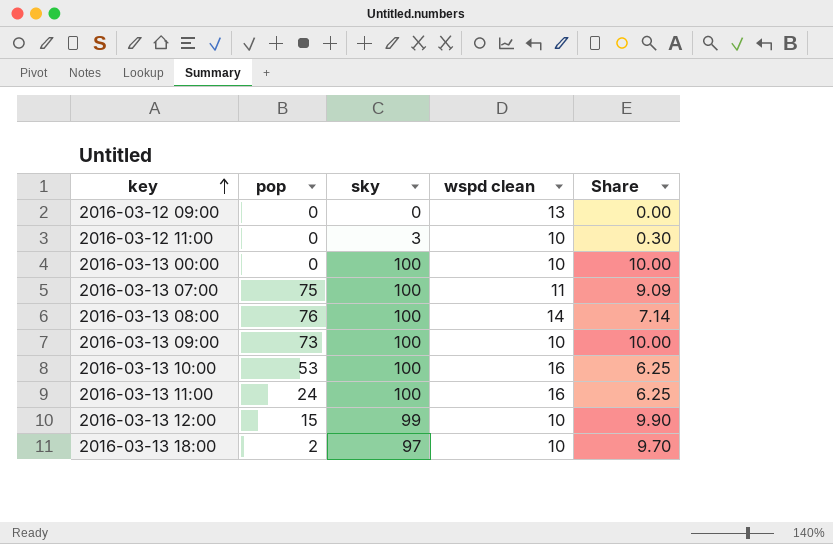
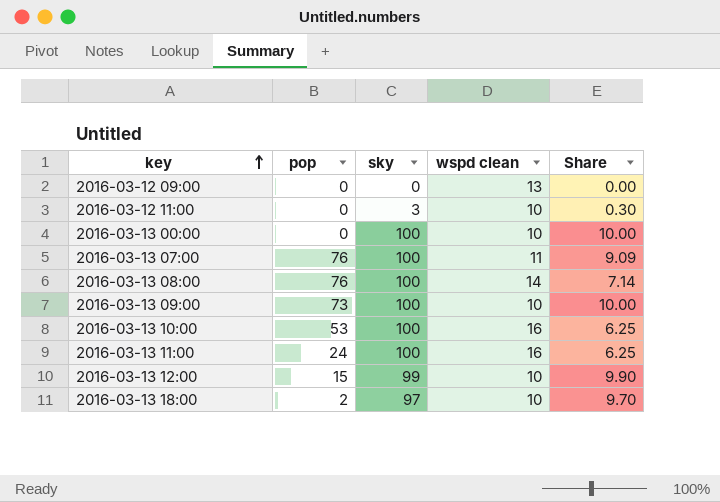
2016-03-13 07:00 | pop: 75 -> 76

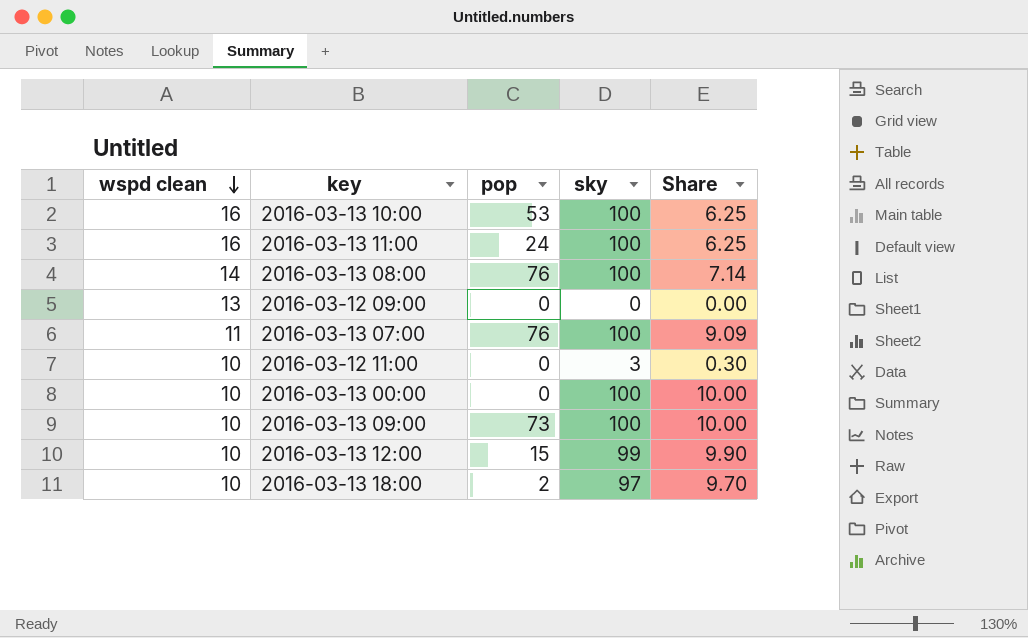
row order: key ascending -> wspd clean descending
column wspd clean | position: 4 -> 1

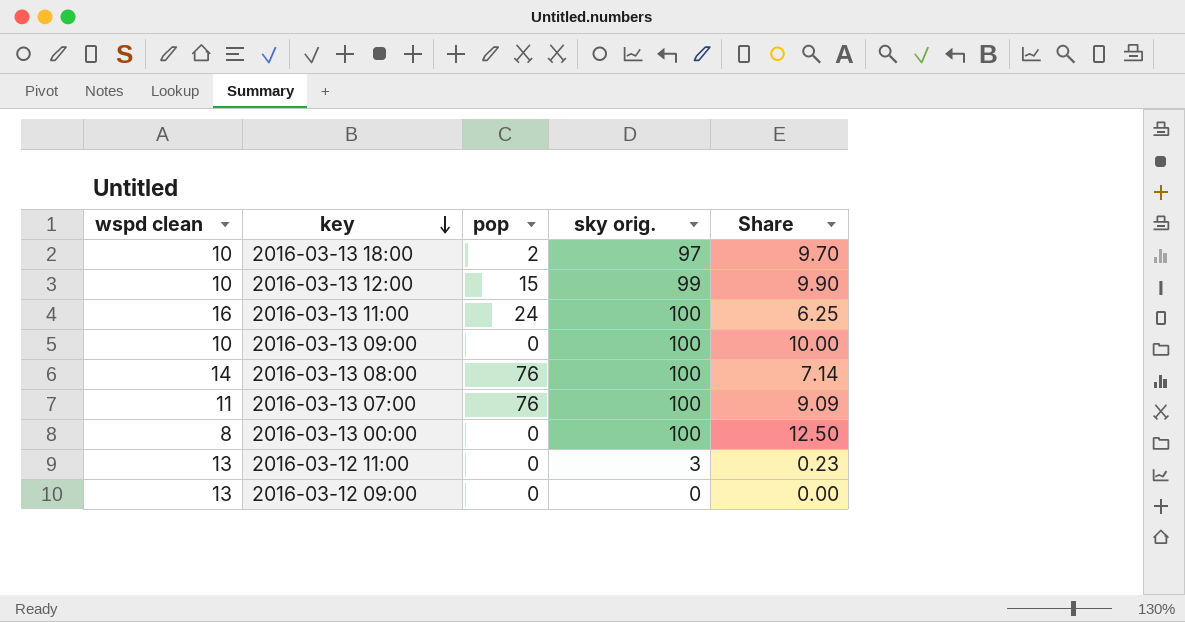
row order: wspd clean descending -> key descending
column name: sky -> sky orig.
row 2016-03-13 10:00: 16 | 53 | 100 | 6.25 -> none
2016-03-13 09:00 | pop: 73 -> 0
2016-03-13 00:00 | wspd clean: 10 -> 8
2016-03-13 00:00 | Share: 10.00 -> 12.50
2016-03-12 11:00 | wspd clean: 10 -> 13
2016-03-12 11:00 | Share: 0.30 -> 0.23

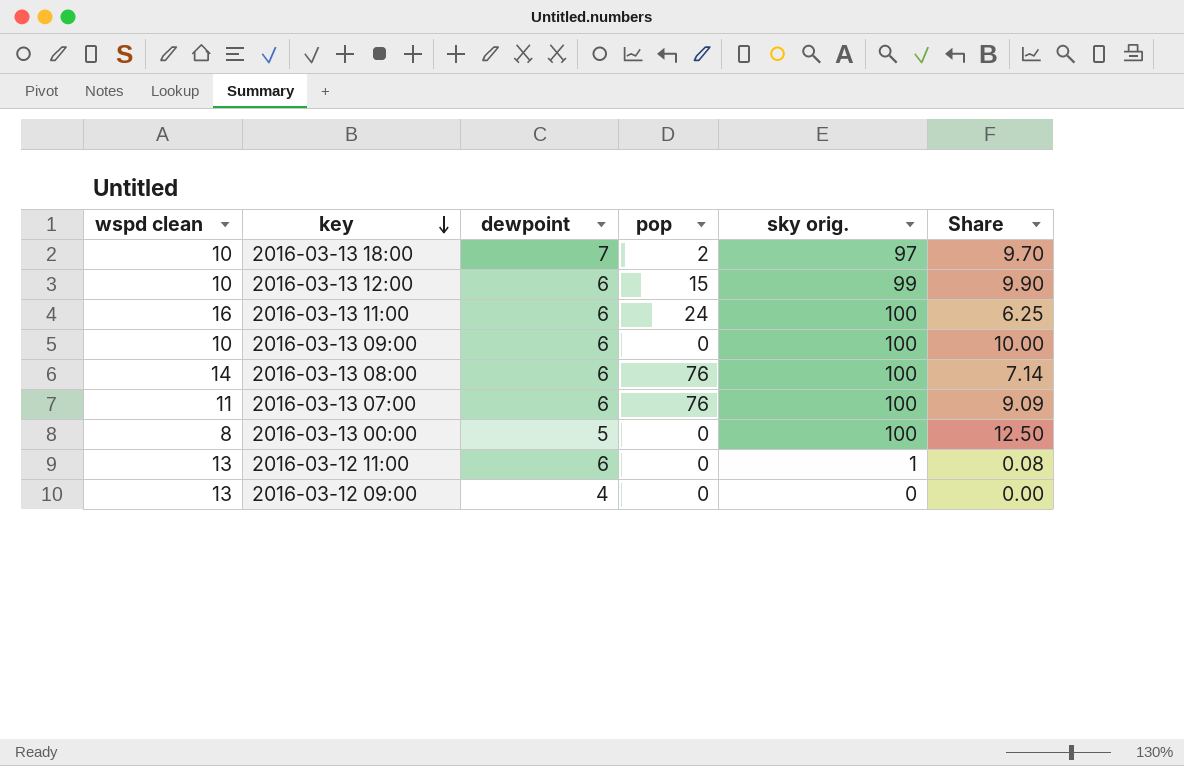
column dewpoint | position: none -> 3
2016-03-12 11:00 | sky orig.: 3 -> 1
2016-03-12 11:00 | Share: 0.23 -> 0.08

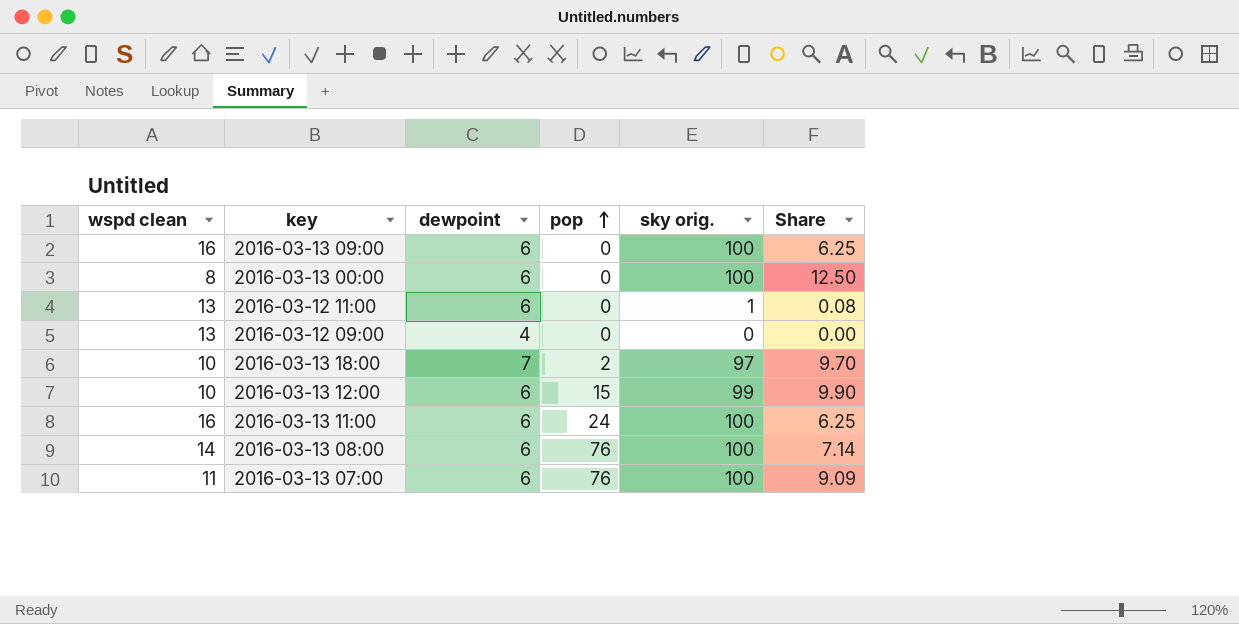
row order: key descending -> pop ascending
2016-03-13 09:00 | wspd clean: 10 -> 16
2016-03-13 09:00 | Share: 10.00 -> 6.25
2016-03-13 00:00 | dewpoint: 5 -> 6

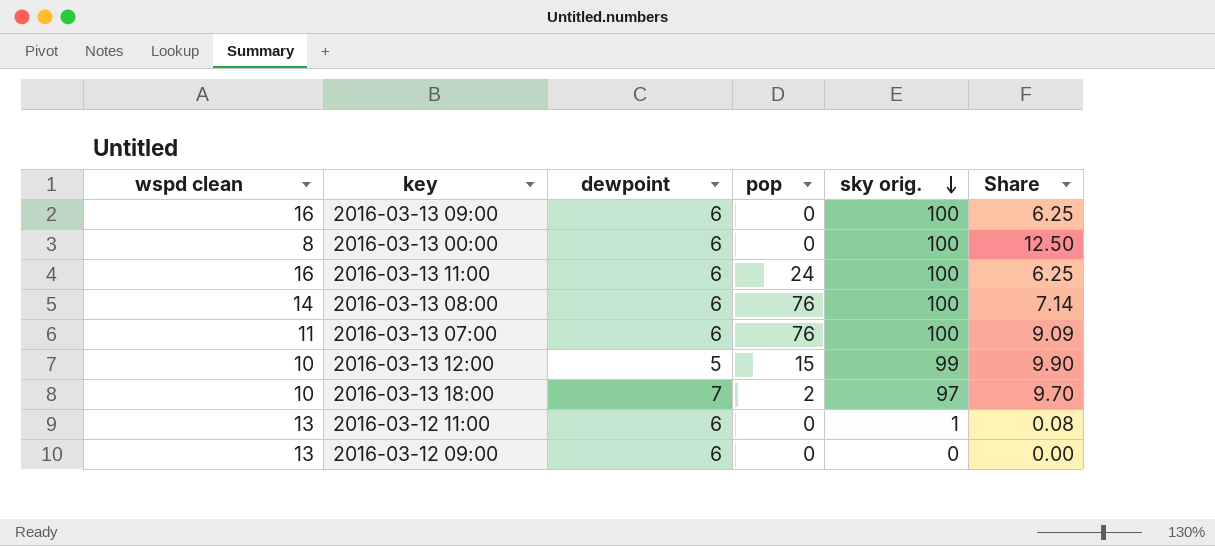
row order: pop ascending -> sky orig. descending
2016-03-13 12:00 | dewpoint: 6 -> 5
2016-03-12 09:00 | dewpoint: 4 -> 6

